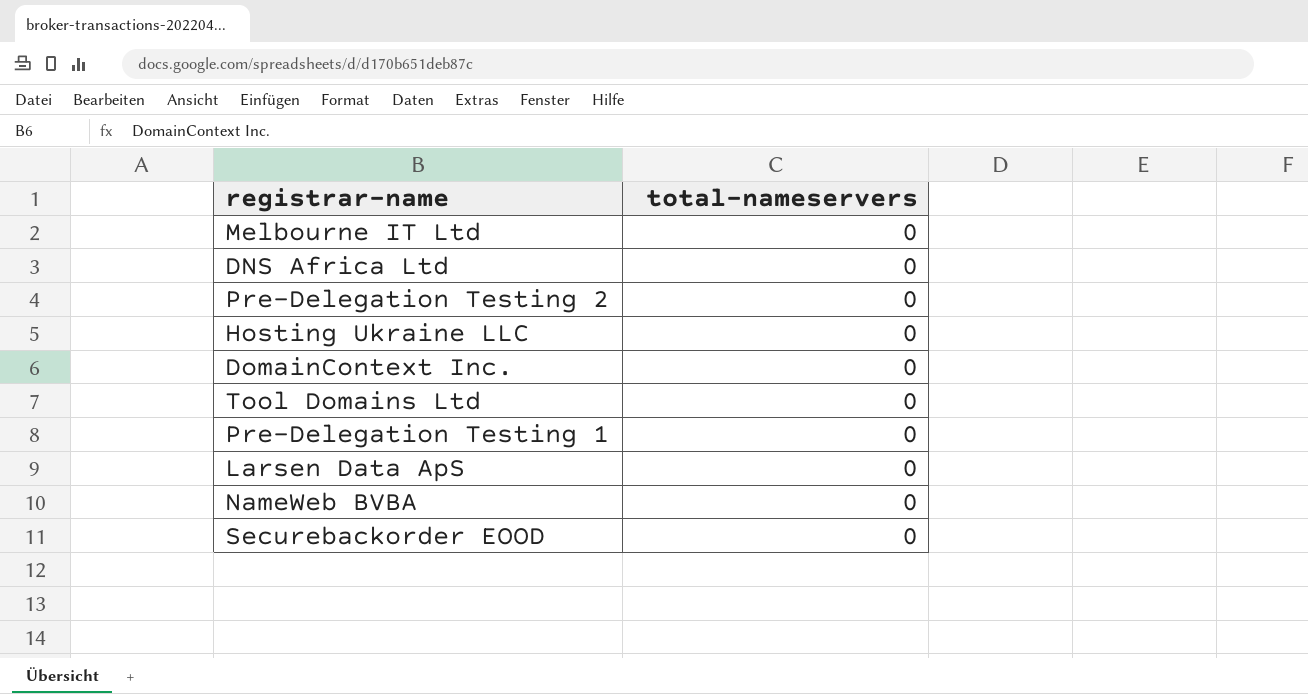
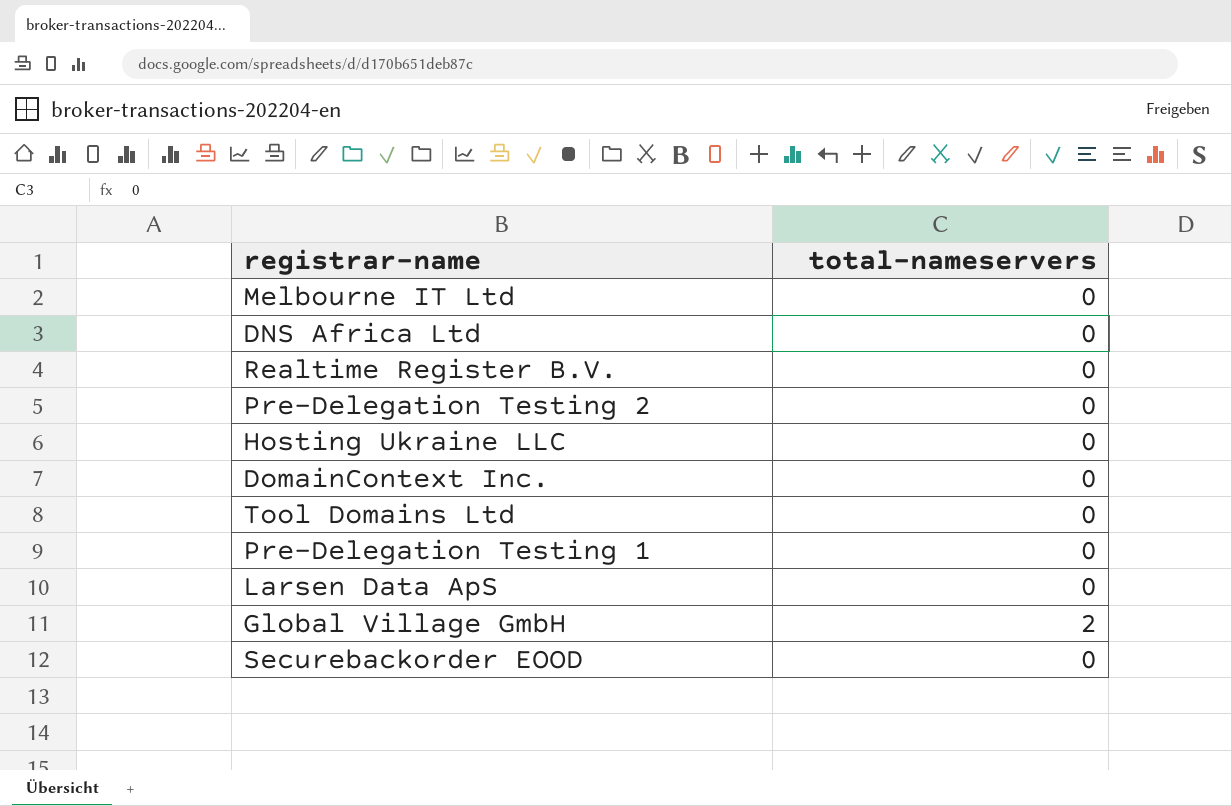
row NameWeb BVBA: 0 -> none
row Realtime Register B.V.: none -> 0
row Global Village GmbH: none -> 2

